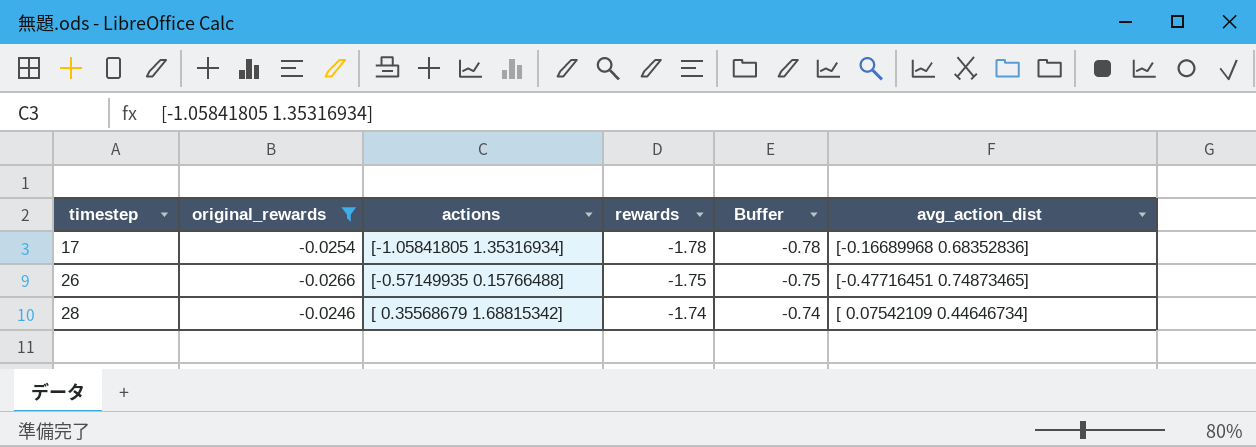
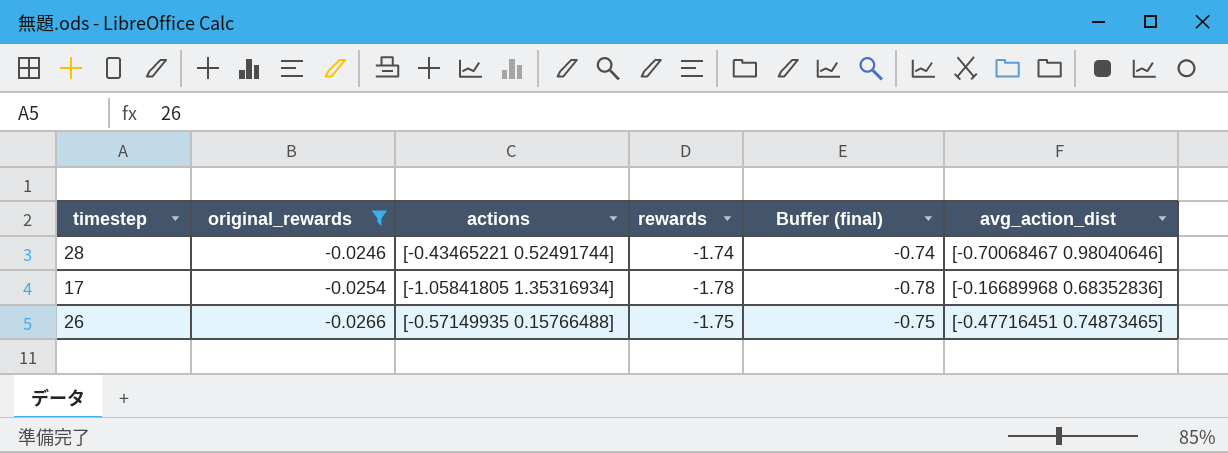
row order: timestep ascending -> original_rewards descending
column name: Buffer -> Buffer (final)
28 | actions: [ 0.35568679 1.68815342] -> [-0.43465221 0.52491744]
28 | avg_action_dist: [ 0.07542109 0.44646734] -> [-0.70068467 0.98040646]

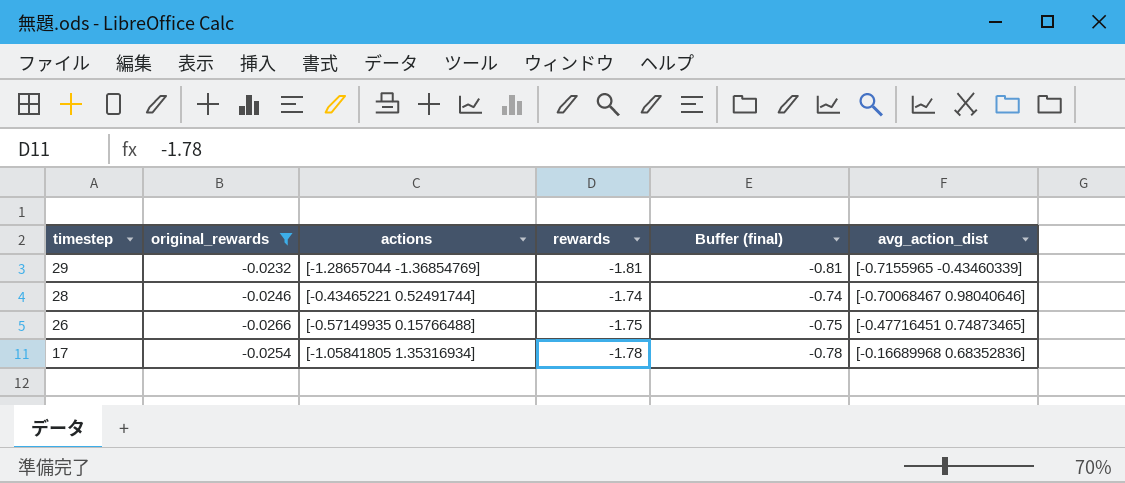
row order: original_rewards descending -> timestep descending
row 29: none -> -0.0232 | [-1.28657044 -1.36854769] | -1.81 | -0.81 | [-0.7155965 -0.43460339]

